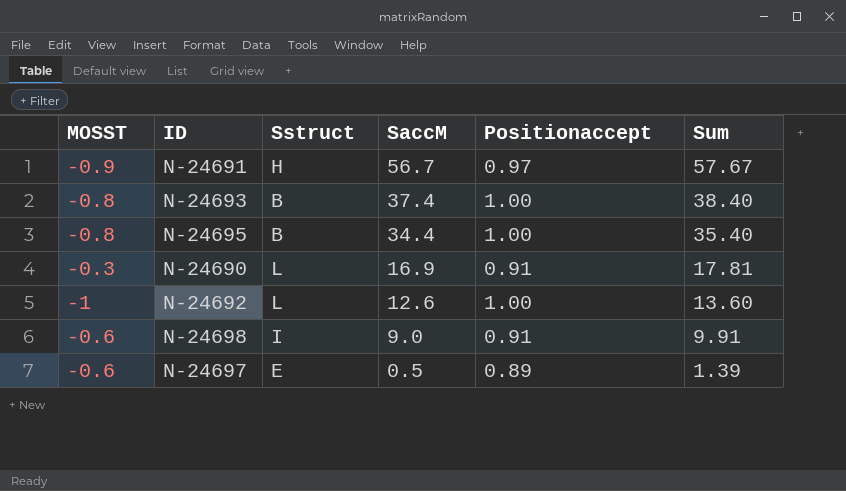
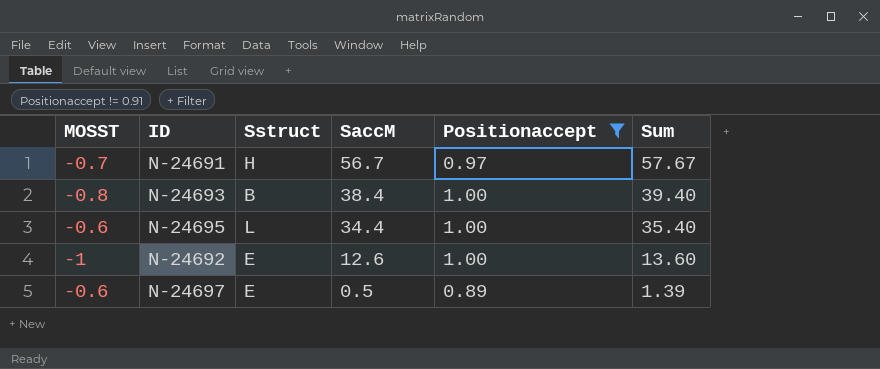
filter: none -> Positionaccept != 0.91
N-24691 | MOSST: -0.9 -> -0.7
N-24693 | SaccM: 37.4 -> 38.4
N-24693 | Sum: 38.40 -> 39.40
N-24695 | MOSST: -0.8 -> -0.6
N-24695 | Sstruct: B -> L
N-24692 | Sstruct: L -> E

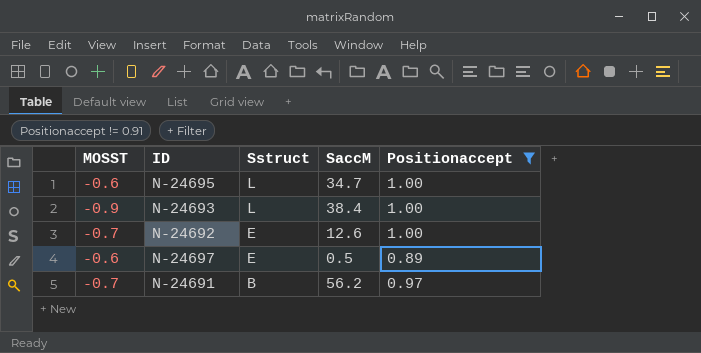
row order: SaccM descending -> Sstruct descending
column Sum | formula: [SaccM] + [Positionaccept] -> none
N-24695 | SaccM: 34.4 -> 34.7
N-24693 | MOSST: -0.8 -> -0.9
N-24693 | Sstruct: B -> L
N-24692 | MOSST: -1 -> -0.7
N-24691 | Sstruct: H -> B
N-24691 | SaccM: 56.7 -> 56.2

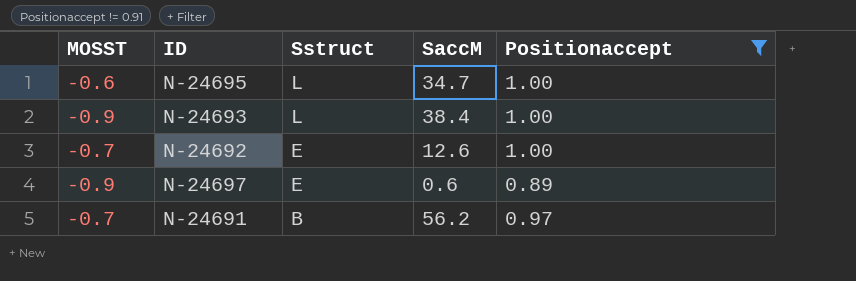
N-24697 | MOSST: -0.6 -> -0.9
N-24697 | SaccM: 0.5 -> 0.6

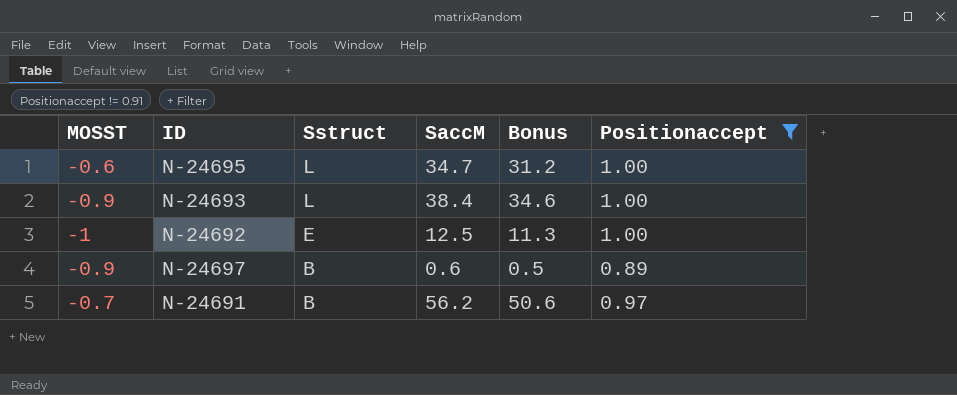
column Bonus | formula: none -> [SaccM] * 0.9
N-24692 | MOSST: -0.7 -> -1
N-24692 | SaccM: 12.6 -> 12.5
N-24697 | Sstruct: E -> B

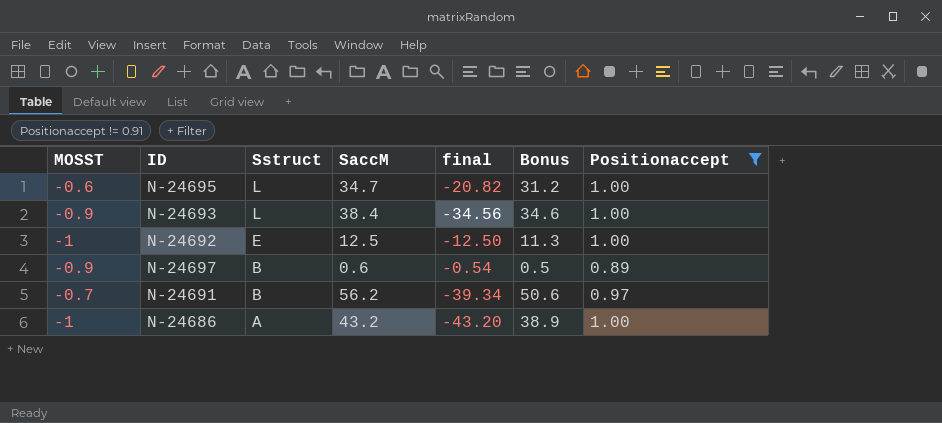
column final | formula: none -> [MOSST] * [SaccM]
row N-24686: none -> -1 | A | 43.2 | -43.20 | 38.9 | 1.00

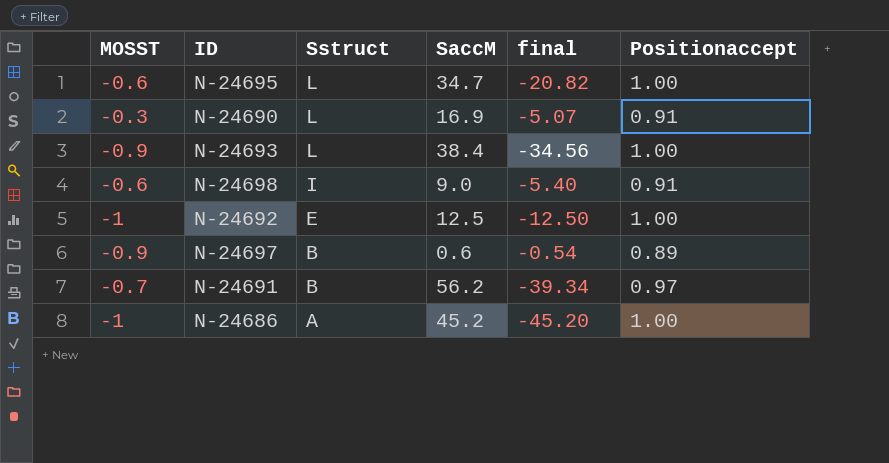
filter: Positionaccept != 0.91 -> none
column Bonus | formula: [SaccM] * 0.9 -> none
N-24686 | SaccM: 43.2 -> 45.2
N-24686 | final: -43.20 -> -45.20

